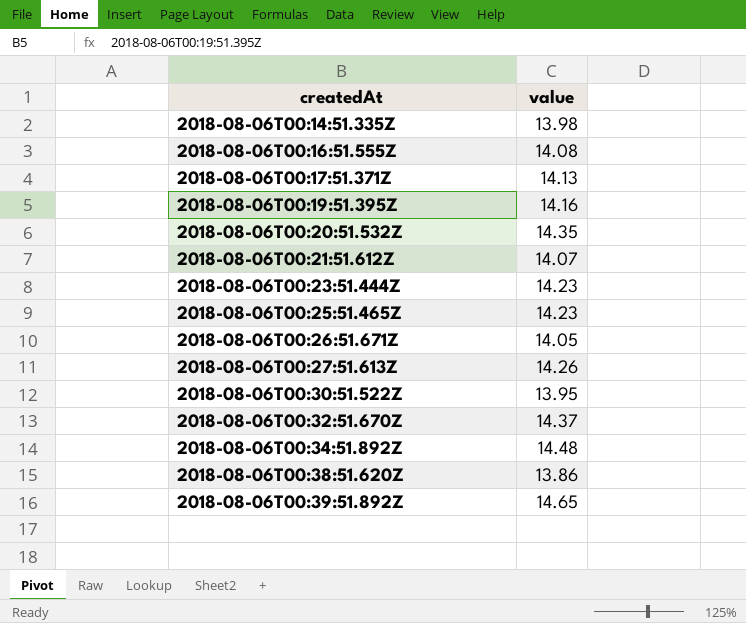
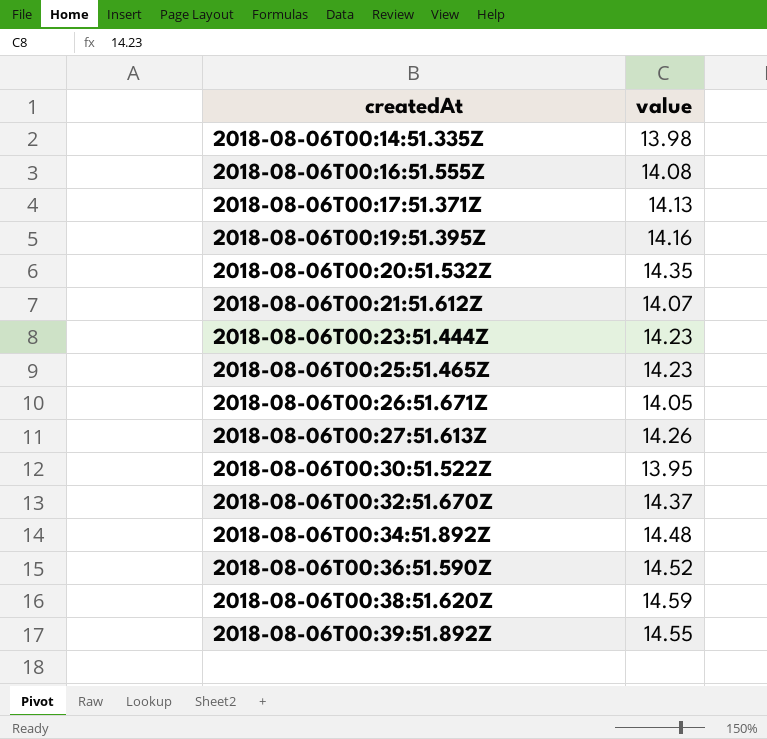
row 2018-08-06T00:36:51.590Z: none -> 14.52
2018-08-06T00:38:51.620Z | value: 13.86 -> 14.59
2018-08-06T00:39:51.892Z | value: 14.65 -> 14.55

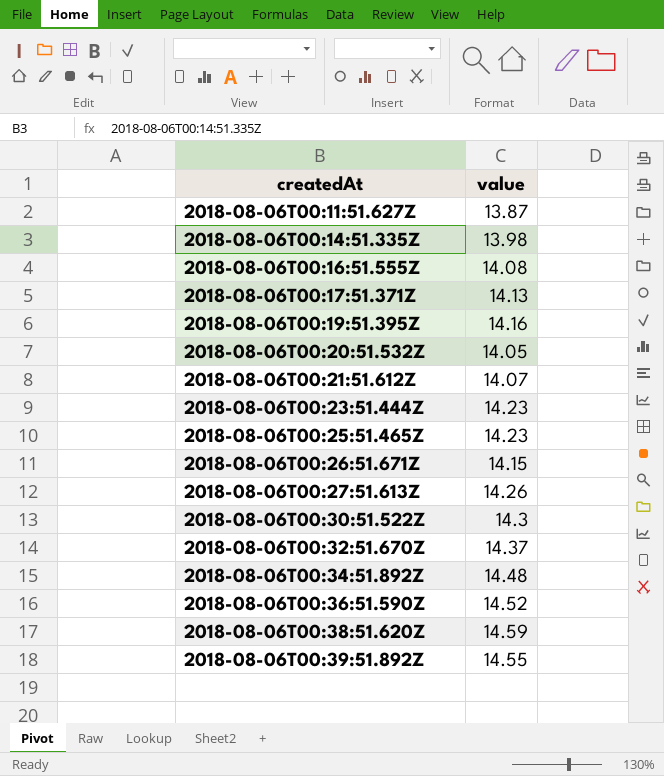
row 2018-08-06T00:11:51.627Z: none -> 13.87
2018-08-06T00:20:51.532Z | value: 14.35 -> 14.05
2018-08-06T00:26:51.671Z | value: 14.05 -> 14.15
2018-08-06T00:30:51.522Z | value: 13.95 -> 14.3

